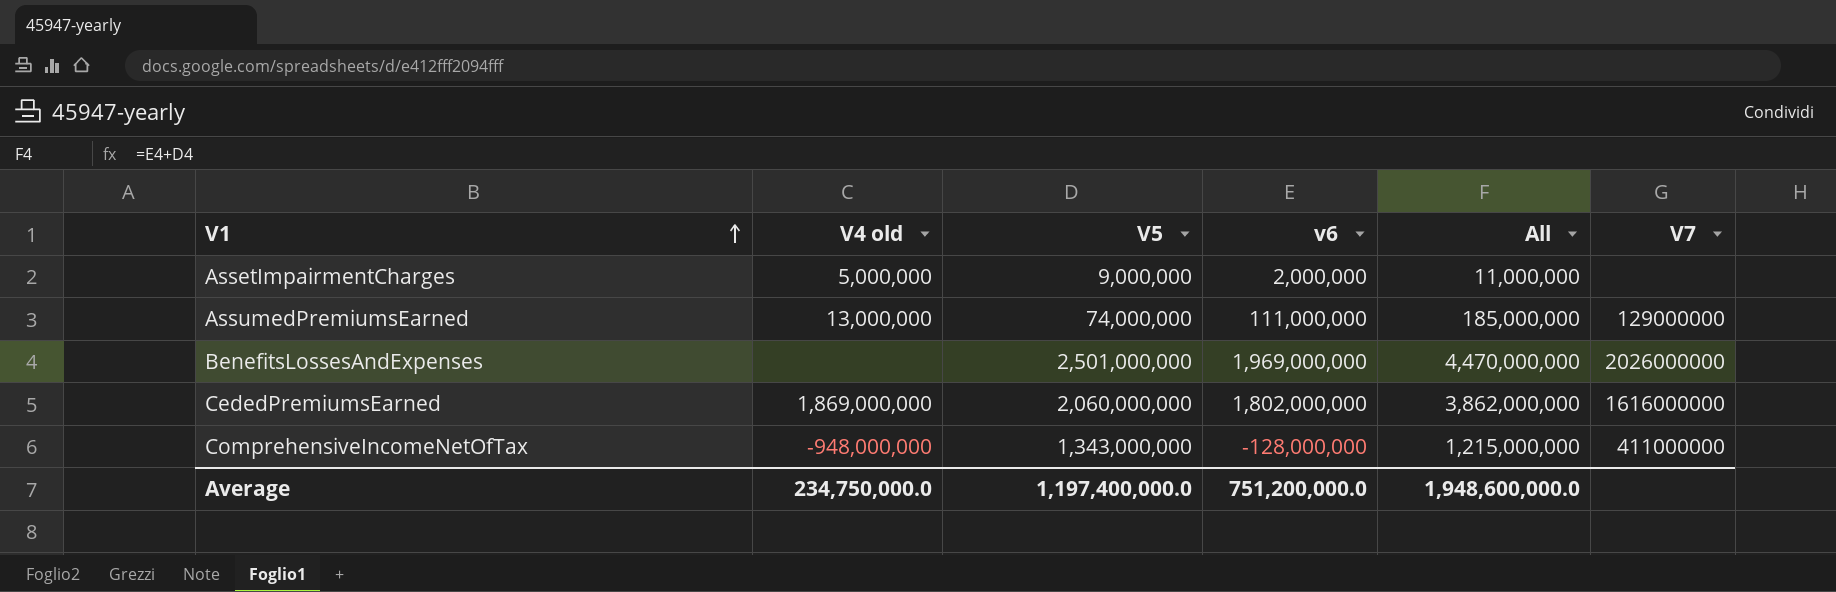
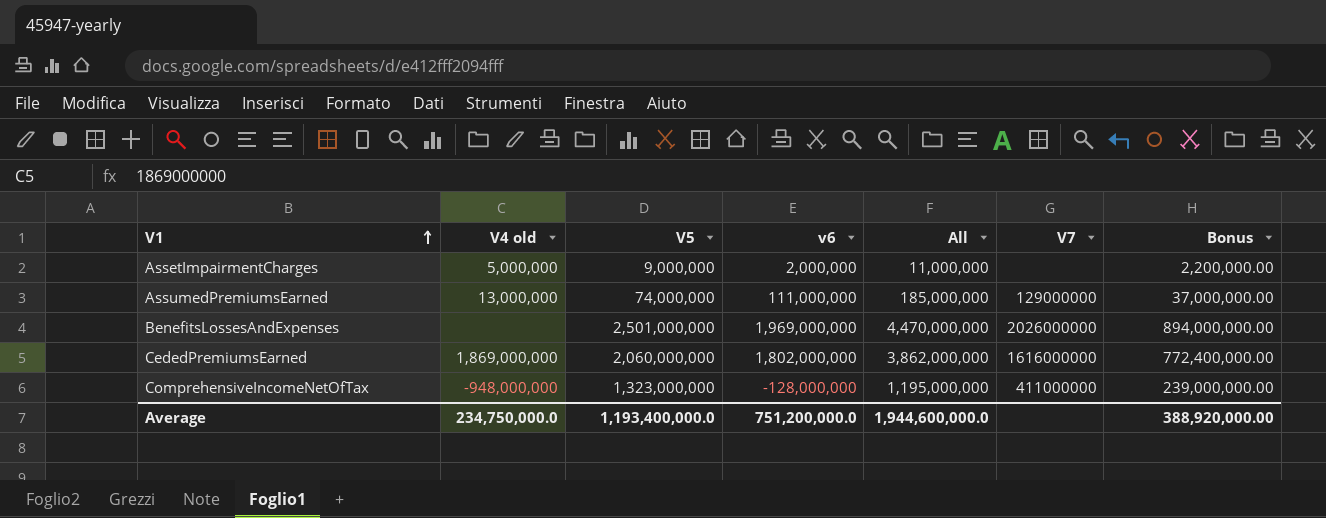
column Bonus | formula: none -> [All] * 0.2
ComprehensiveIncomeNetOfTax | V5: 1,343,000,000 -> 1,323,000,000
ComprehensiveIncomeNetOfTax | All: 1,215,000,000 -> 1,195,000,000
Average | V5: 1,197,400,000.0 -> 1,193,400,000.0
Average | All: 1,948,600,000.0 -> 1,944,600,000.0

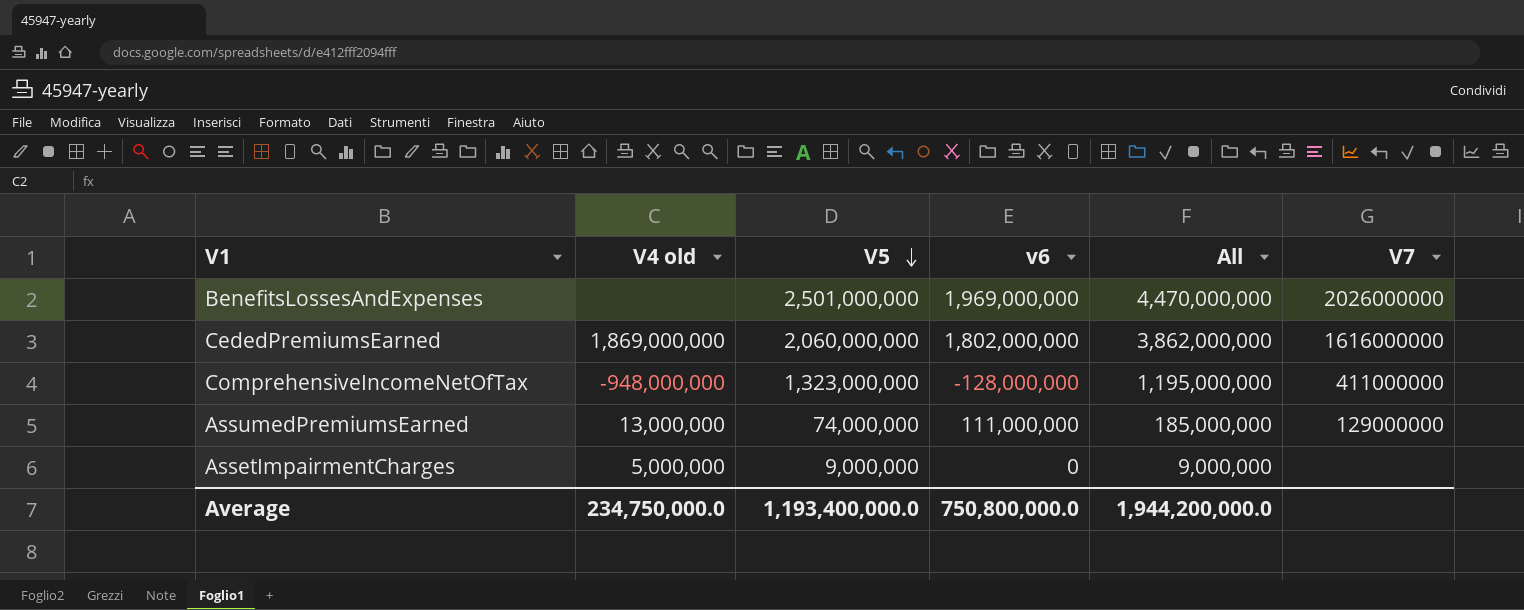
row order: V1 ascending -> V5 descending
column Bonus | formula: [All] * 0.2 -> none
AssetImpairmentCharges | v6: 2,000,000 -> 0
AssetImpairmentCharges | All: 11,000,000 -> 9,000,000
Average | v6: 751,200,000.0 -> 750,800,000.0
Average | All: 1,944,600,000.0 -> 1,944,200,000.0

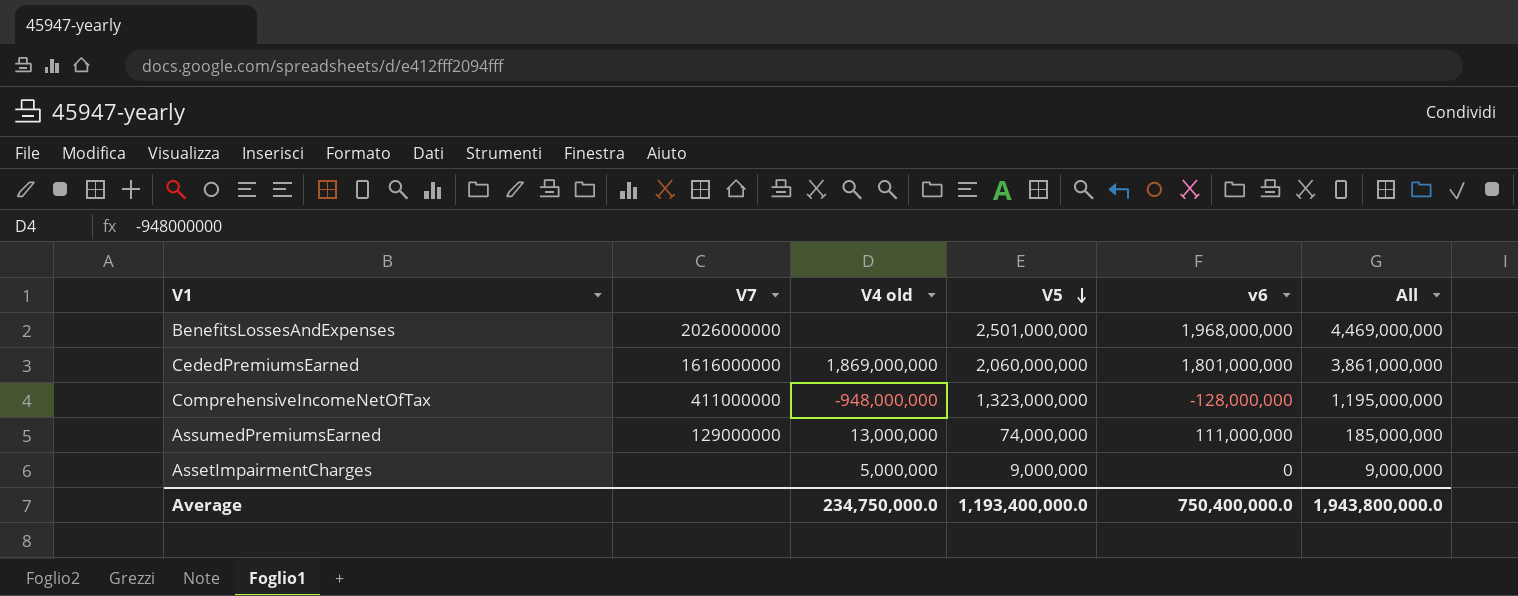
column V7 | position: 6 -> 2
BenefitsLossesAndExpenses | v6: 1,969,000,000 -> 1,968,000,000
BenefitsLossesAndExpenses | All: 4,470,000,000 -> 4,469,000,000
CededPremiumsEarned | v6: 1,802,000,000 -> 1,801,000,000
CededPremiumsEarned | All: 3,862,000,000 -> 3,861,000,000
Average | v6: 750,800,000.0 -> 750,400,000.0
Average | All: 1,944,200,000.0 -> 1,943,800,000.0

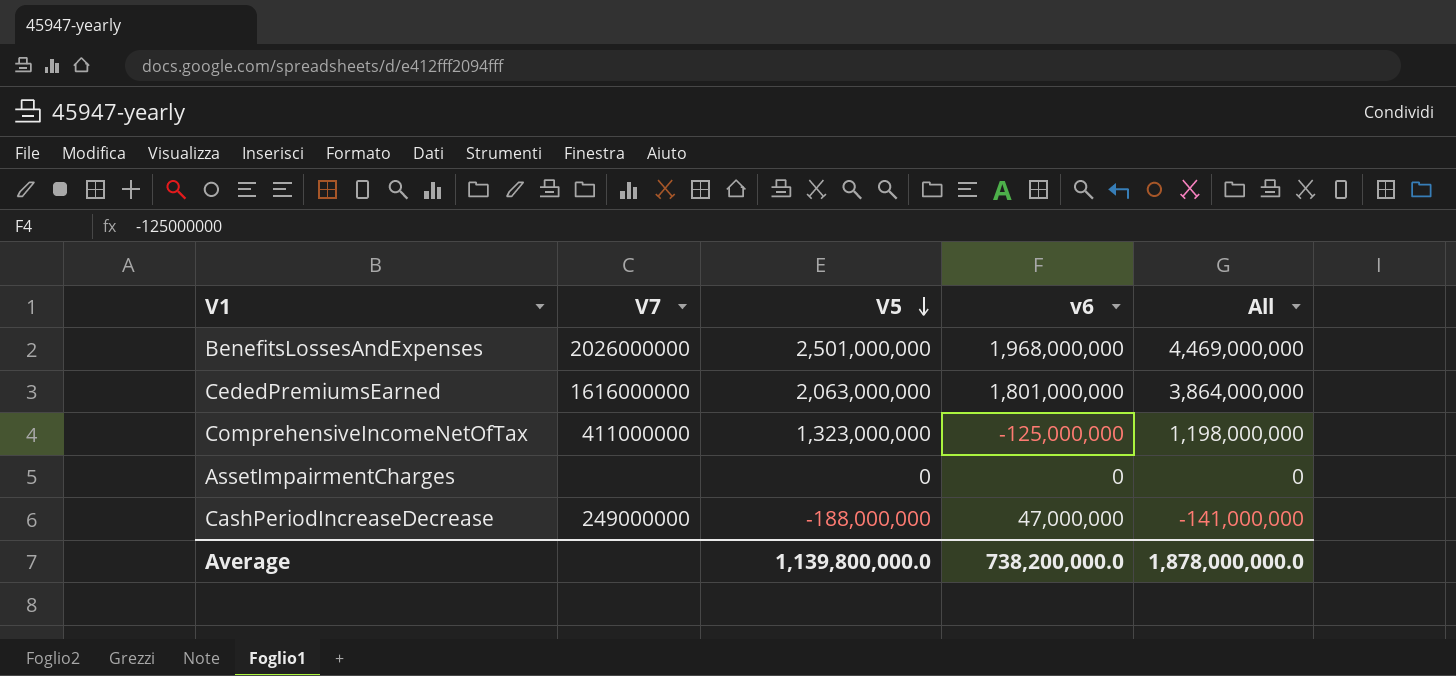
column V4 old | position: 3 -> none
row AssumedPremiumsEarned: 129000000 | 13,000,000 | 74,000,000 | 111,000,000 | 185,000,000 -> none
CededPremiumsEarned | V5: 2,060,000,000 -> 2,063,000,000
CededPremiumsEarned | All: 3,861,000,000 -> 3,864,000,000
ComprehensiveIncomeNetOfTax | v6: -128,000,000 -> -125,000,000
ComprehensiveIncomeNetOfTax | All: 1,195,000,000 -> 1,198,000,000
AssetImpairmentCharges | V5: 9,000,000 -> 0
AssetImpairmentCharges | All: 9,000,000 -> 0
row CashPeriodIncreaseDecrease: none -> 249000000 | -188,000,000 | 47,000,000 | -141,000,000
Average | V5: 1,193,400,000.0 -> 1,139,800,000.0
Average | v6: 750,400,000.0 -> 738,200,000.0
Average | All: 1,943,800,000.0 -> 1,878,000,000.0

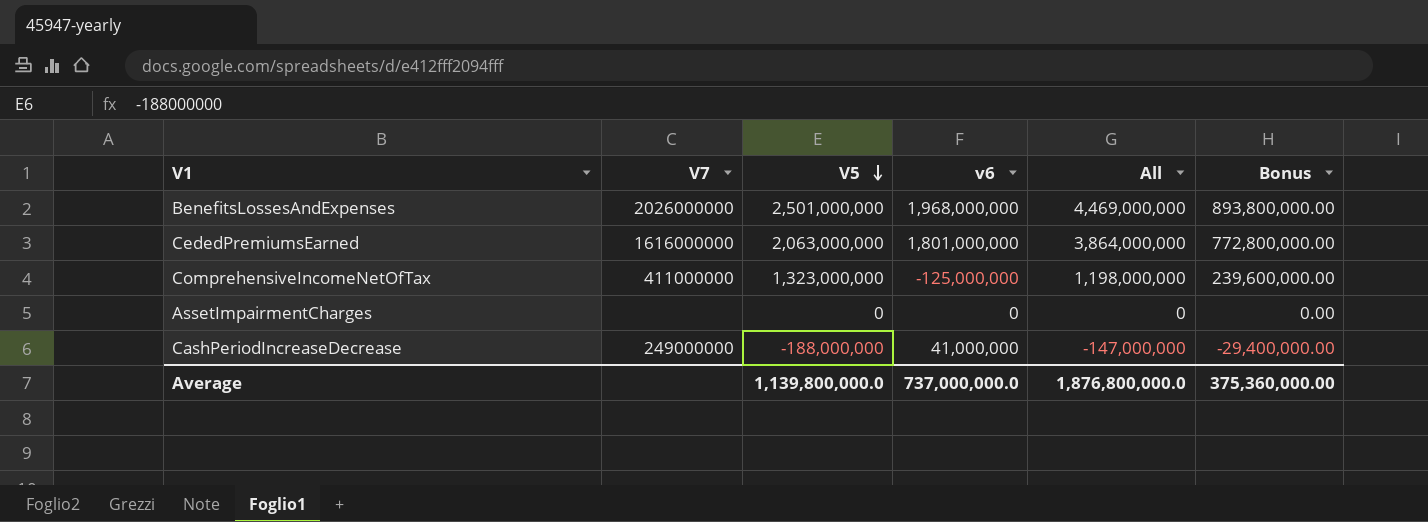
column Bonus | formula: none -> [All] * 0.2
CashPeriodIncreaseDecrease | v6: 47,000,000 -> 41,000,000
CashPeriodIncreaseDecrease | All: -141,000,000 -> -147,000,000
Average | v6: 738,200,000.0 -> 737,000,000.0
Average | All: 1,878,000,000.0 -> 1,876,800,000.0

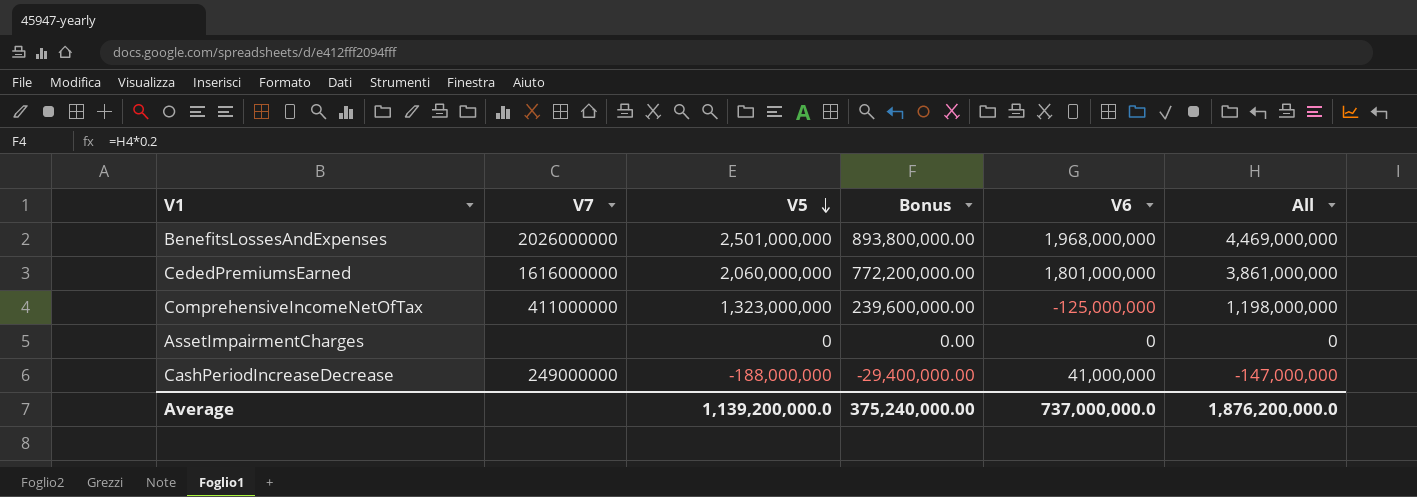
column Bonus | position: 6 -> 4
column name: v6 -> V6
CededPremiumsEarned | V5: 2,063,000,000 -> 2,060,000,000
CededPremiumsEarned | Bonus: 772,800,000.00 -> 772,200,000.00
CededPremiumsEarned | All: 3,864,000,000 -> 3,861,000,000
Average | V5: 1,139,800,000.0 -> 1,139,200,000.0
Average | Bonus: 375,360,000.00 -> 375,240,000.00
Average | All: 1,876,800,000.0 -> 1,876,200,000.0

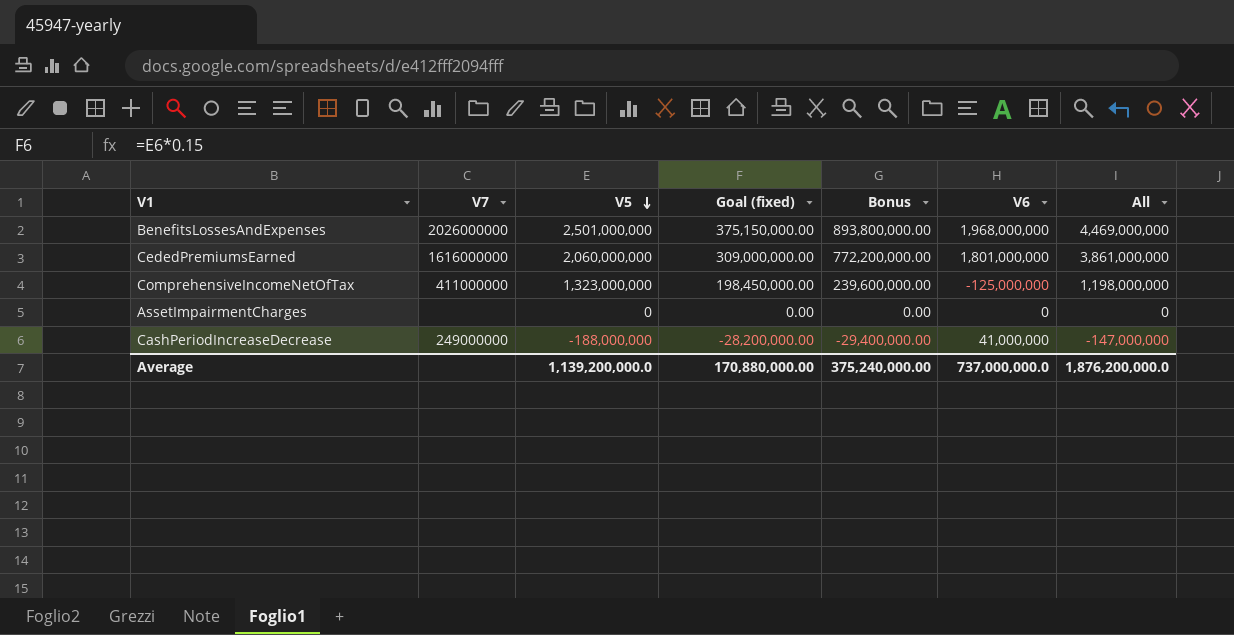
column Goal (fixed) | formula: none -> [V5] * 0.15

